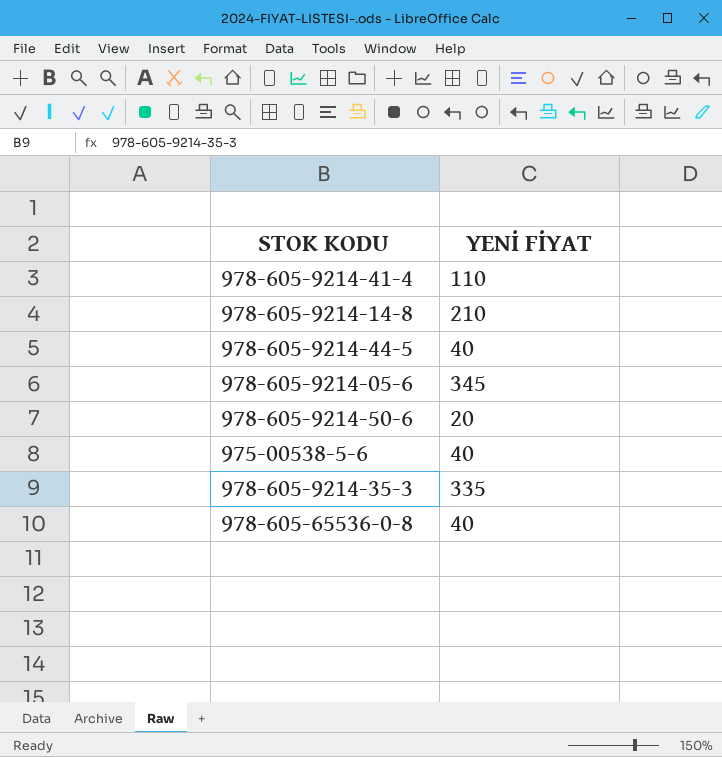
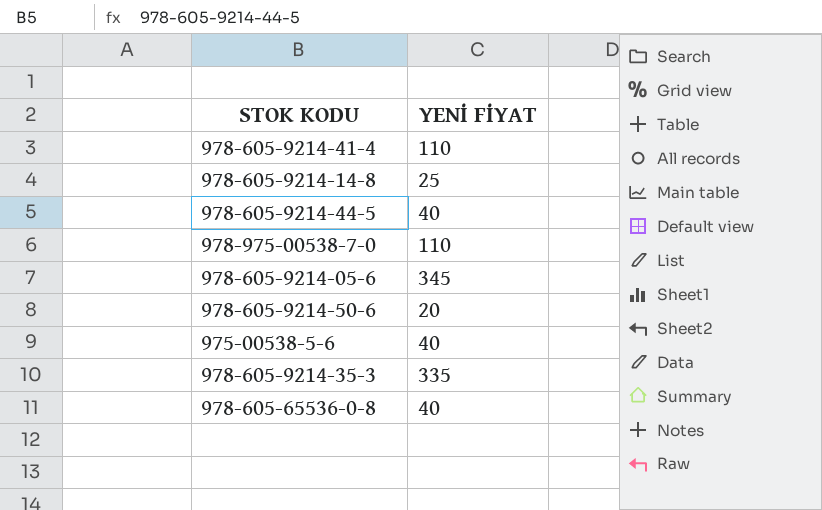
978-605-9214-14-8 | YENİ FİYAT: 210 -> 25
row 978-975-00538-7-0: none -> 110

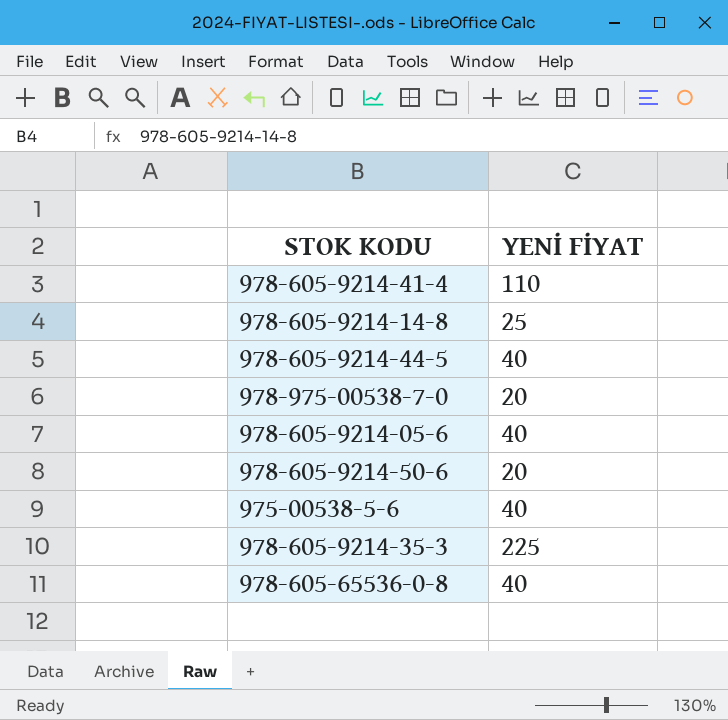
978-975-00538-7-0 | YENİ FİYAT: 110 -> 20
978-605-9214-05-6 | YENİ FİYAT: 345 -> 40
978-605-9214-35-3 | YENİ FİYAT: 335 -> 225

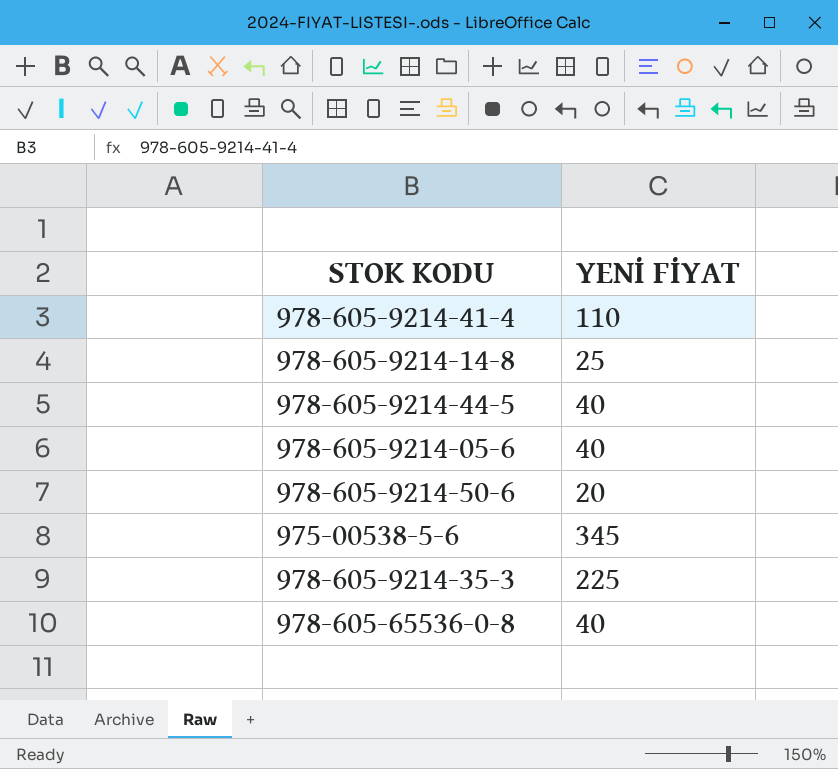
row 978-975-00538-7-0: 20 -> none
975-00538-5-6 | YENİ FİYAT: 40 -> 345

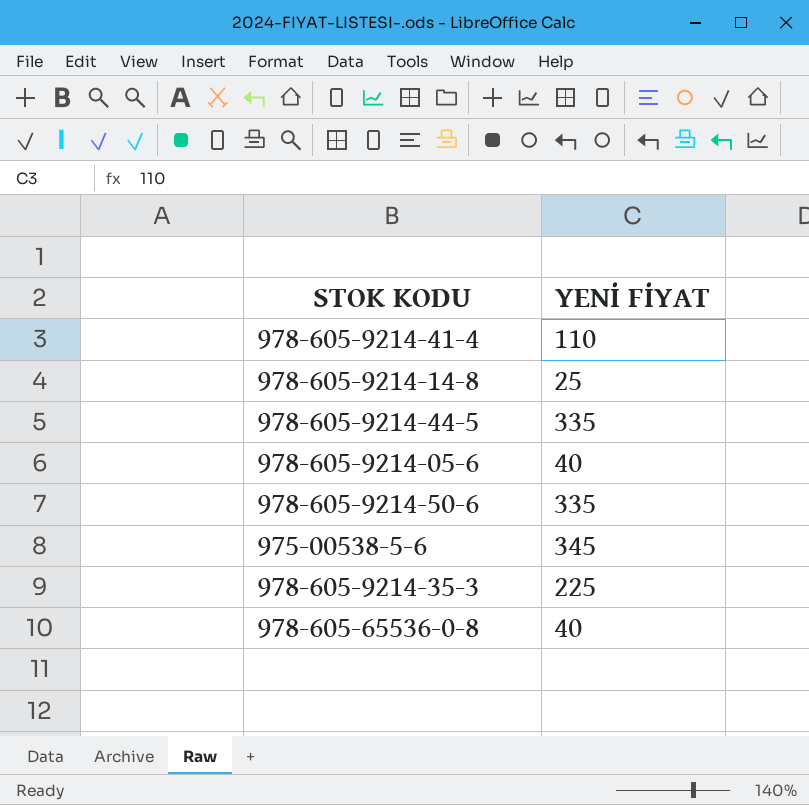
978-605-9214-44-5 | YENİ FİYAT: 40 -> 335
978-605-9214-50-6 | YENİ FİYAT: 20 -> 335

